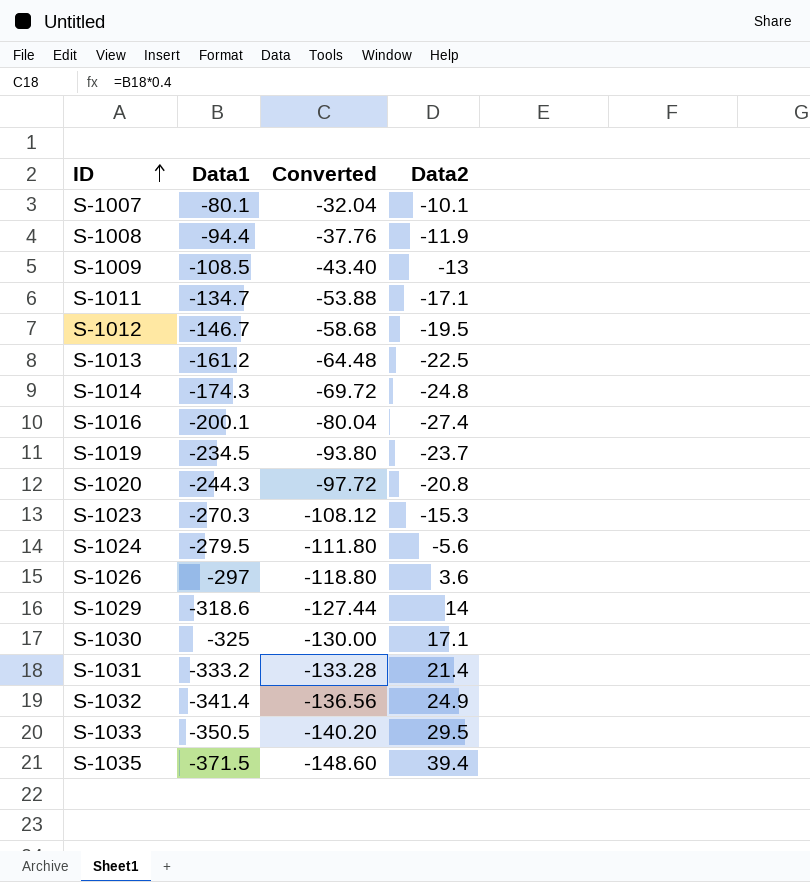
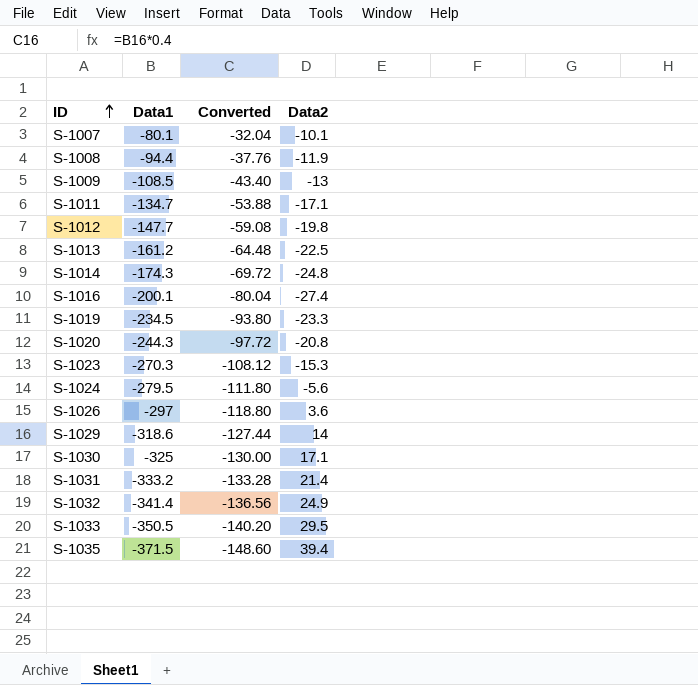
S-1012 | Data1: -146.7 -> -147.7
S-1012 | Converted: -58.68 -> -59.08
S-1012 | Data2: -19.5 -> -19.8
S-1019 | Data2: -23.7 -> -23.3

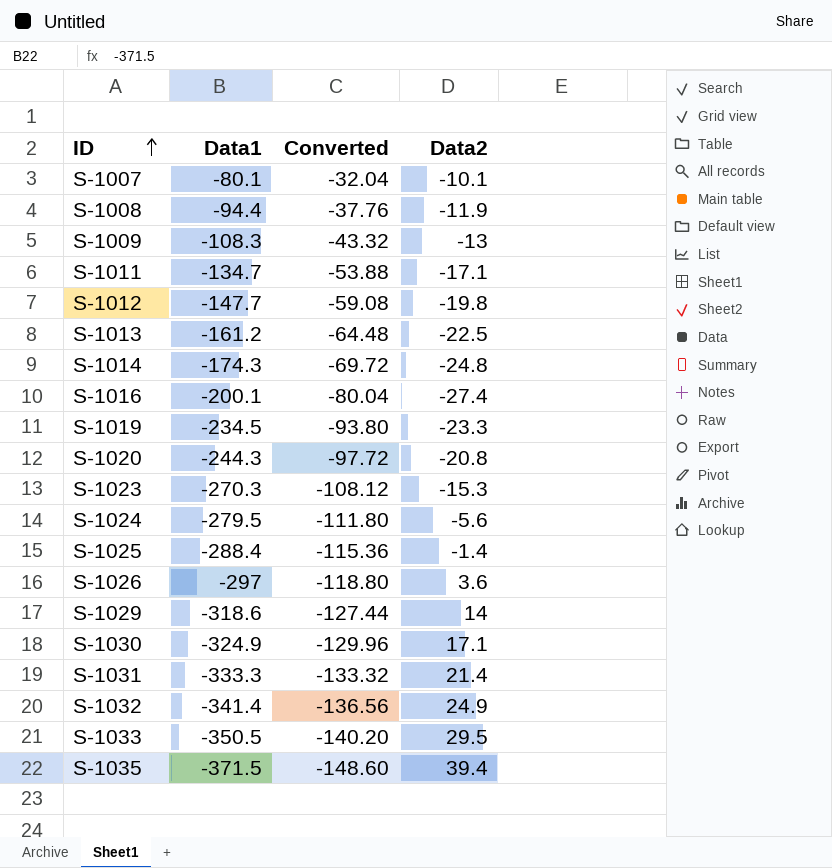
S-1009 | Data1: -108.5 -> -108.3
S-1009 | Converted: -43.40 -> -43.32
row S-1025: none -> -288.4 | -115.36 | -1.4
S-1030 | Data1: -325 -> -324.9
S-1030 | Converted: -130.00 -> -129.96
S-1031 | Data1: -333.2 -> -333.3
S-1031 | Converted: -133.28 -> -133.32

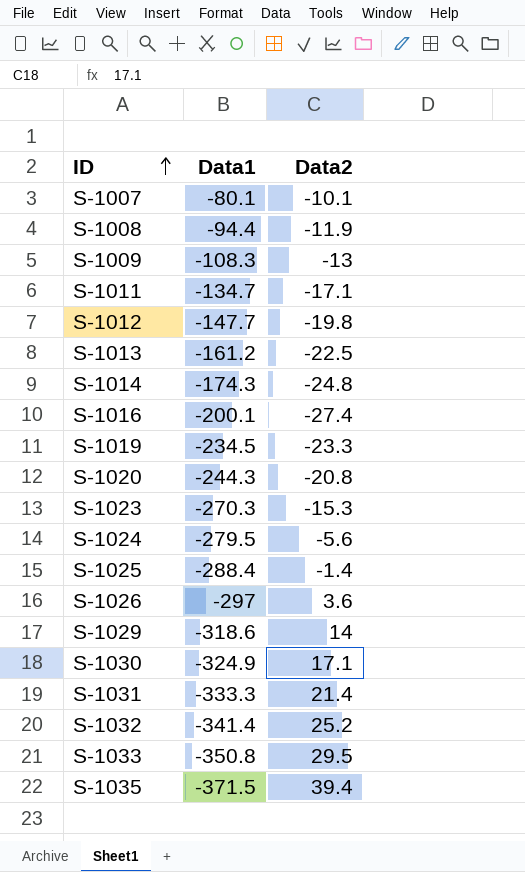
column Converted | formula: [Data1] * 0.4 -> none
S-1032 | Data2: 24.9 -> 25.2
S-1033 | Data1: -350.5 -> -350.8

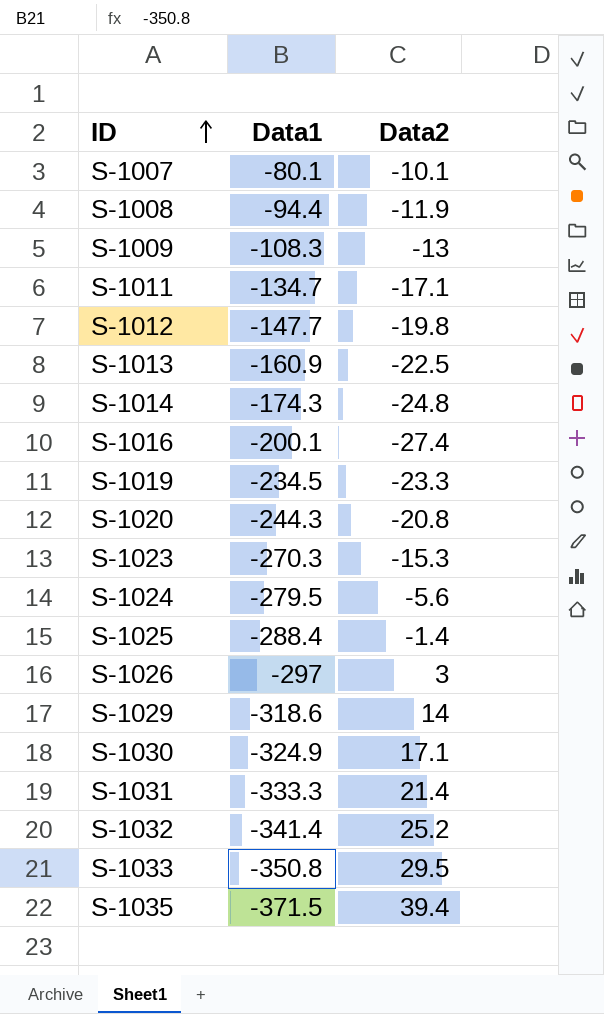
S-1013 | Data1: -161.2 -> -160.9
S-1026 | Data2: 3.6 -> 3

